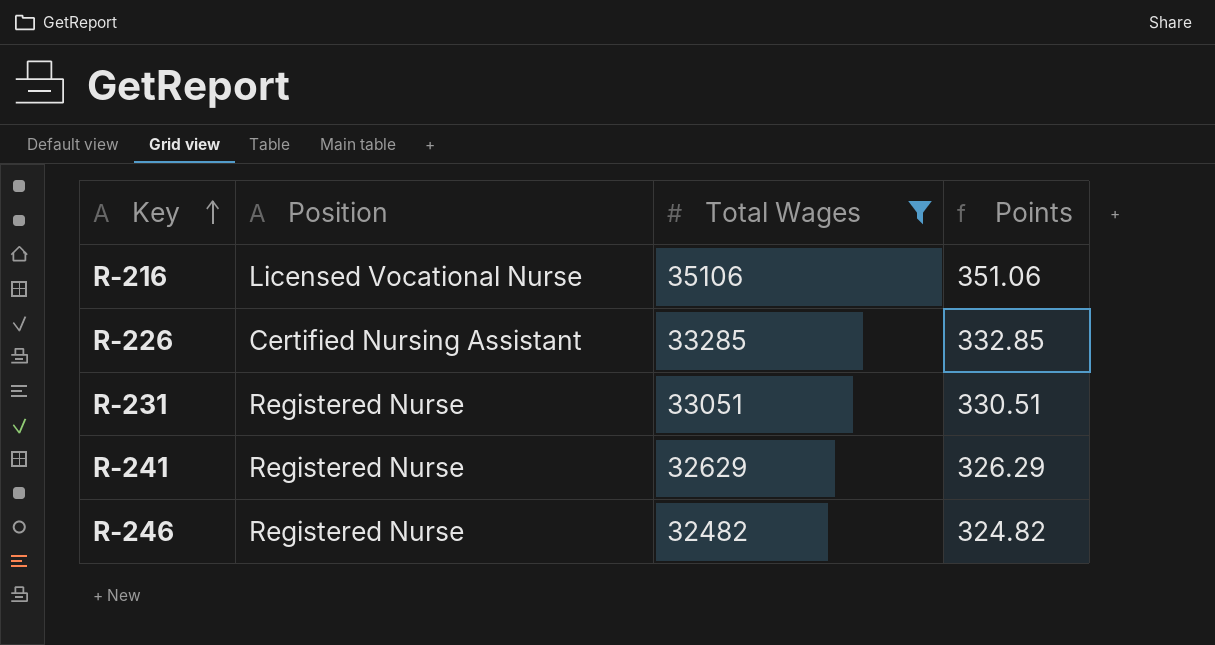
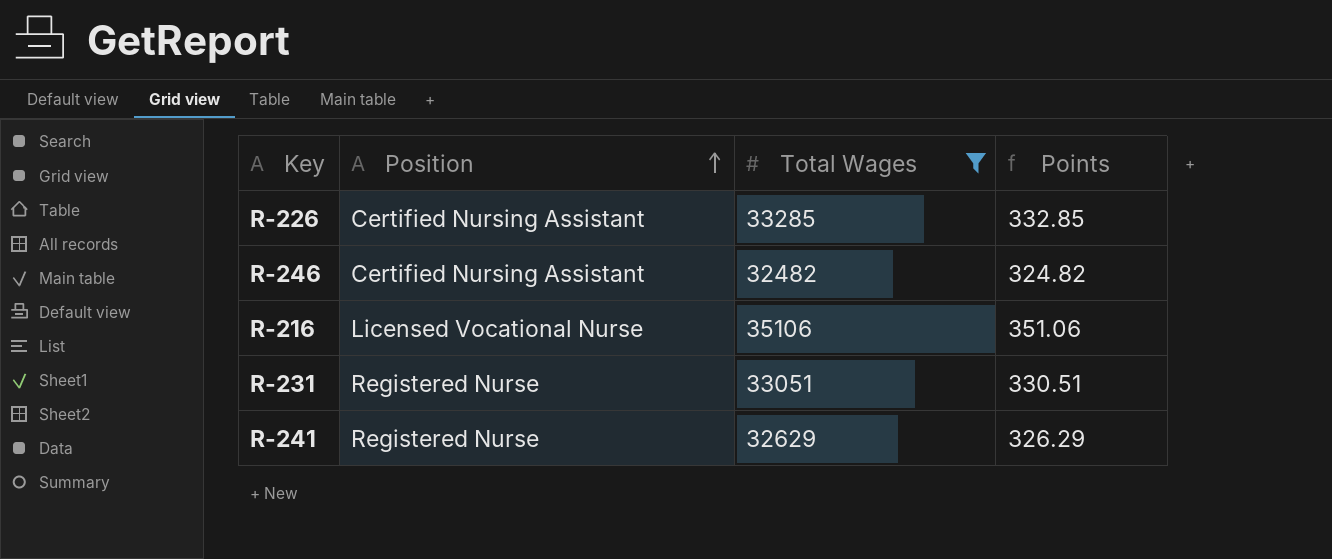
row order: Key ascending -> Position ascending
R-246 | Position: Registered Nurse -> Certified Nursing Assistant

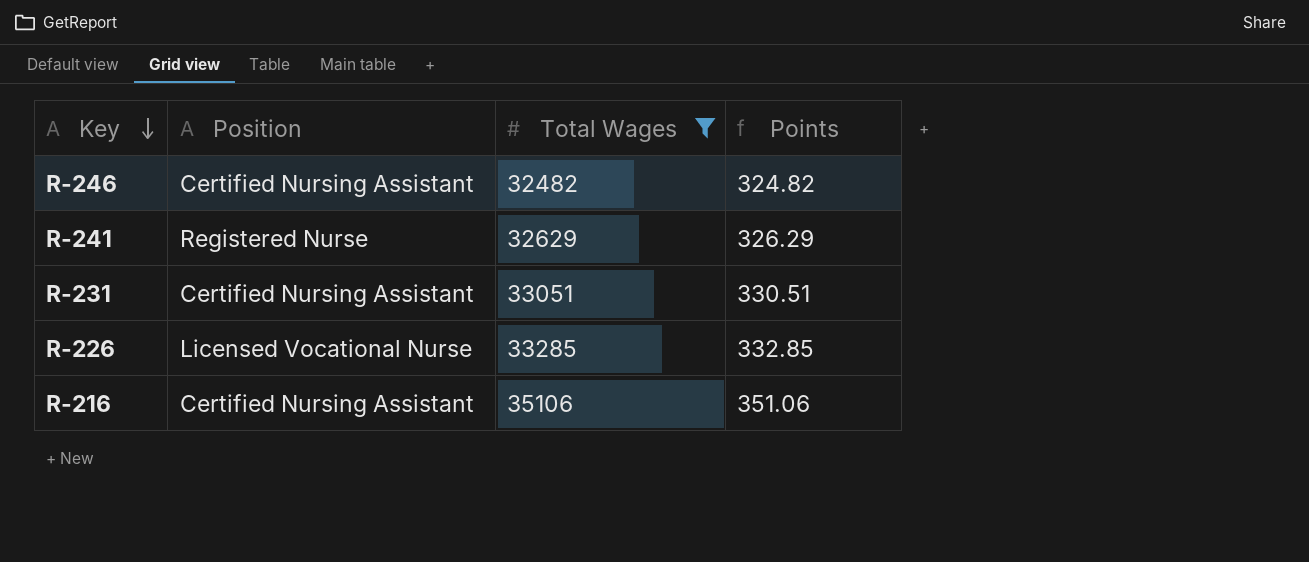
row order: Position ascending -> Key descending
R-231 | Position: Registered Nurse -> Certified Nursing Assistant
R-226 | Position: Certified Nursing Assistant -> Licensed Vocational Nurse
R-216 | Position: Licensed Vocational Nurse -> Certified Nursing Assistant

